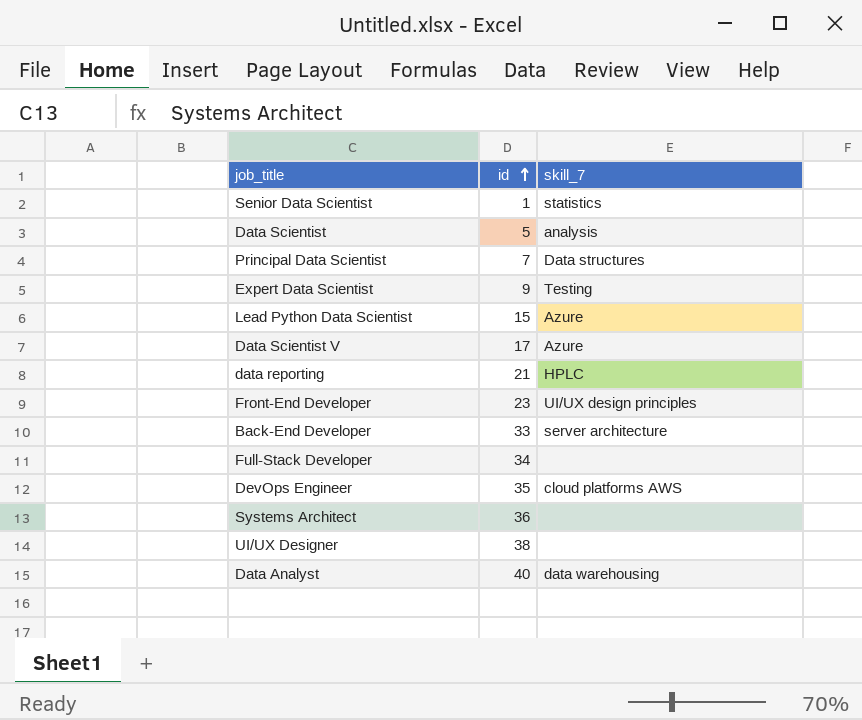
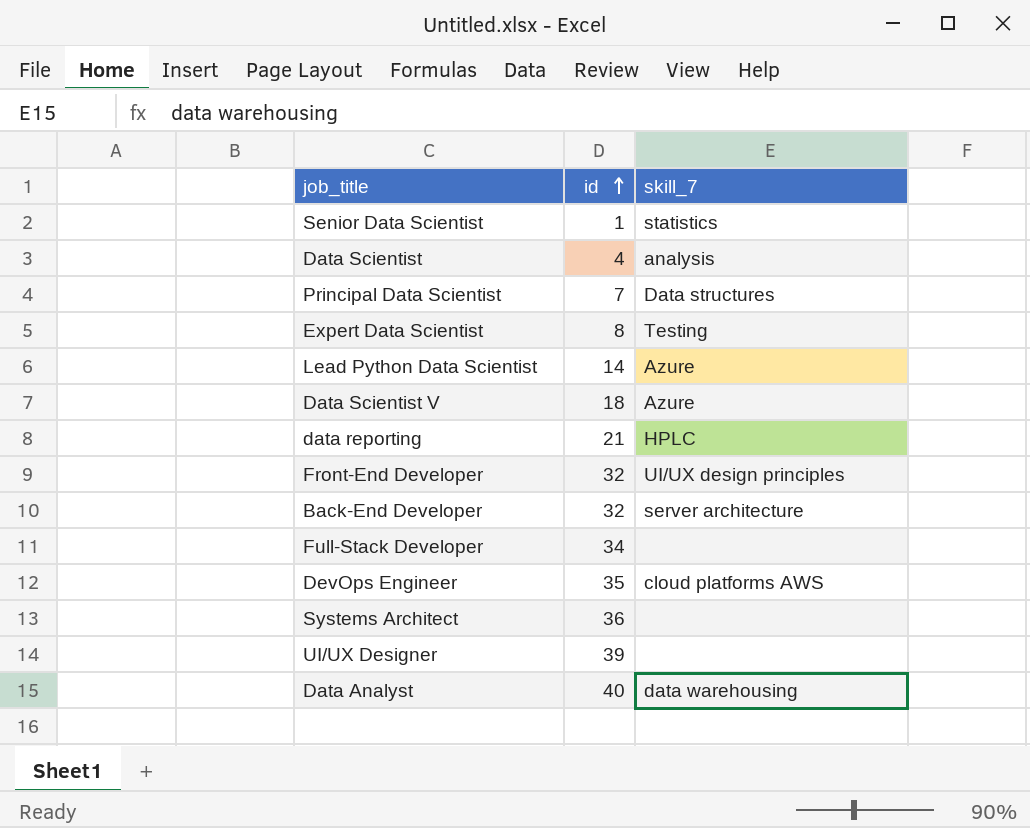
Data Scientist | id: 5 -> 4
Expert Data Scientist | id: 9 -> 8
Lead Python Data Scientist | id: 15 -> 14
Data Scientist V | id: 17 -> 18
Front-End Developer | id: 23 -> 32
Back-End Developer | id: 33 -> 32
UI/UX Designer | id: 38 -> 39

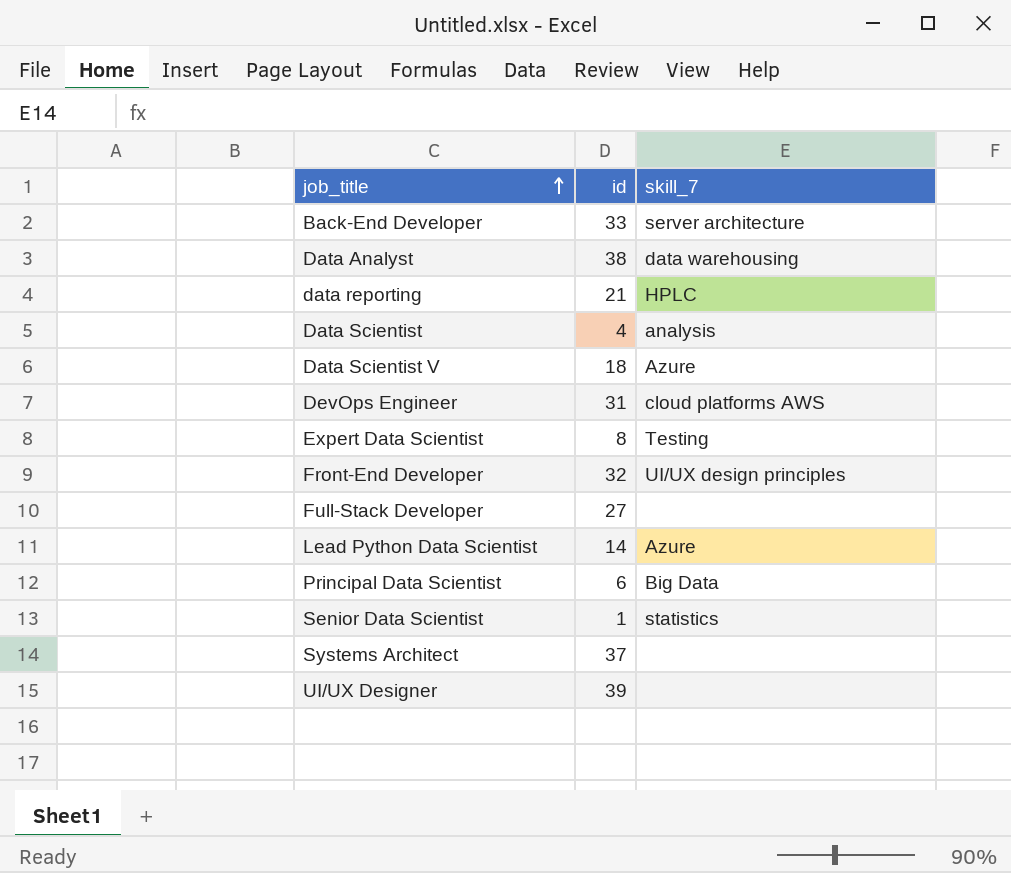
row order: id ascending -> job_title ascending
Back-End Developer | id: 32 -> 33
Data Analyst | id: 40 -> 38
DevOps Engineer | id: 35 -> 31
Full-Stack Developer | id: 34 -> 27
Principal Data Scientist | id: 7 -> 6
Principal Data Scientist | skill_7: Data structures -> Big Data
Systems Architect | id: 36 -> 37

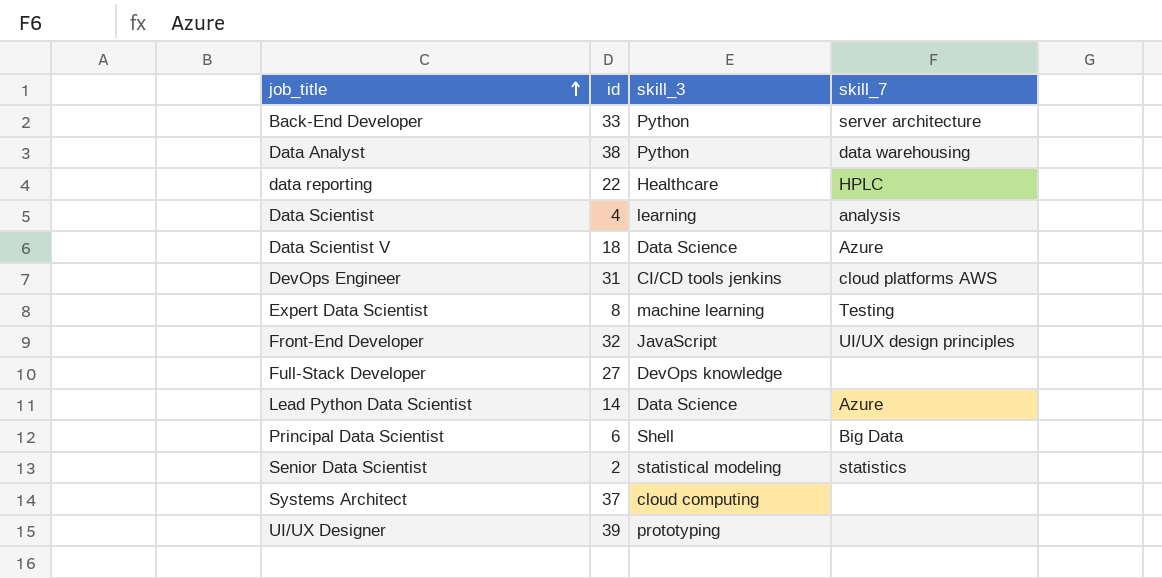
column skill_3 | position: none -> 3
data reporting | id: 21 -> 22
Senior Data Scientist | id: 1 -> 2

